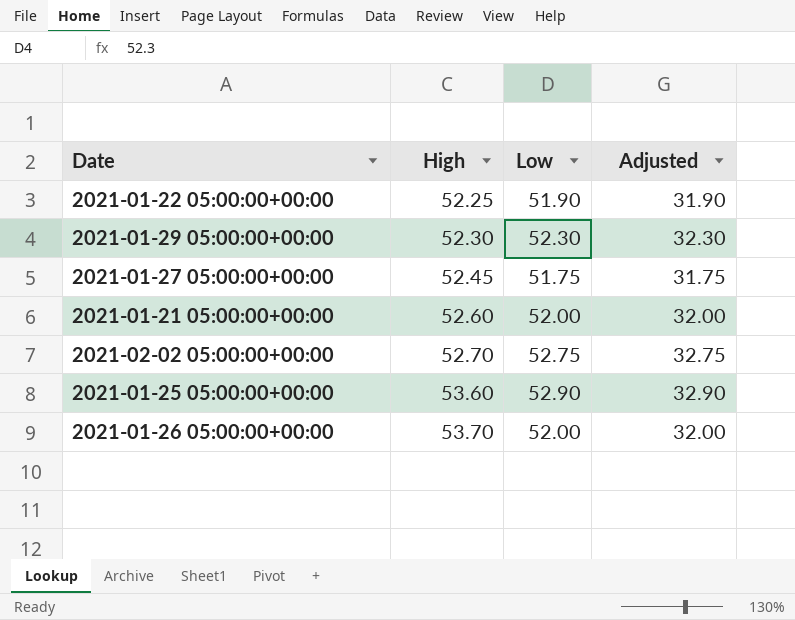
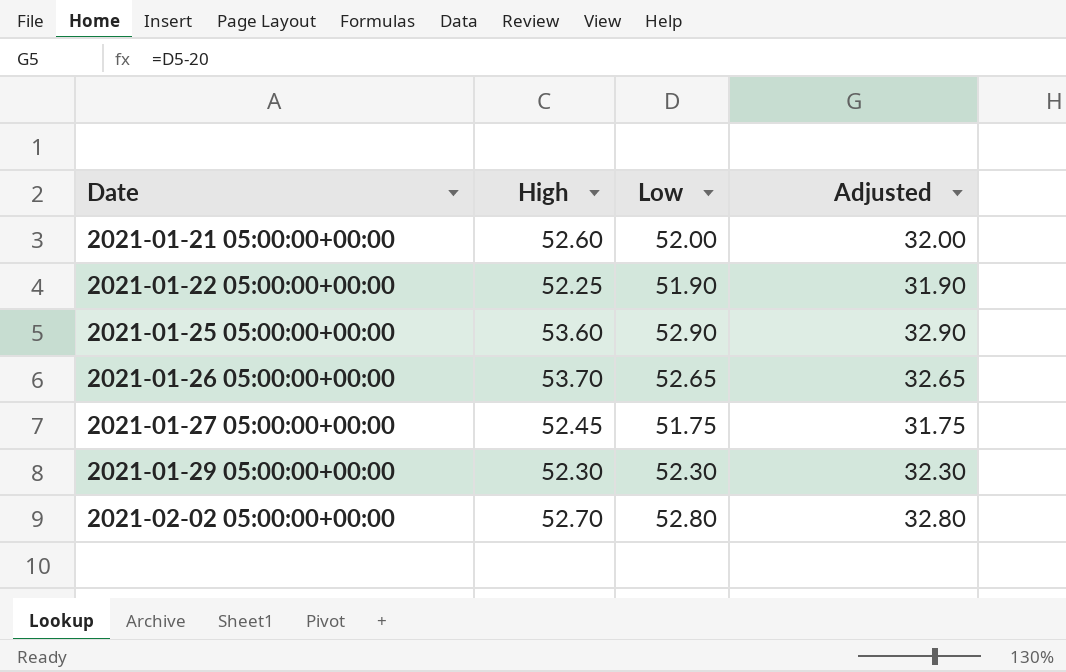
row order: High ascending -> Date ascending
2021-01-26 05:00:00+00:00 | Low: 52.00 -> 52.65
2021-01-26 05:00:00+00:00 | Adjusted: 32.00 -> 32.65
2021-02-02 05:00:00+00:00 | Low: 52.75 -> 52.80
2021-02-02 05:00:00+00:00 | Adjusted: 32.75 -> 32.80

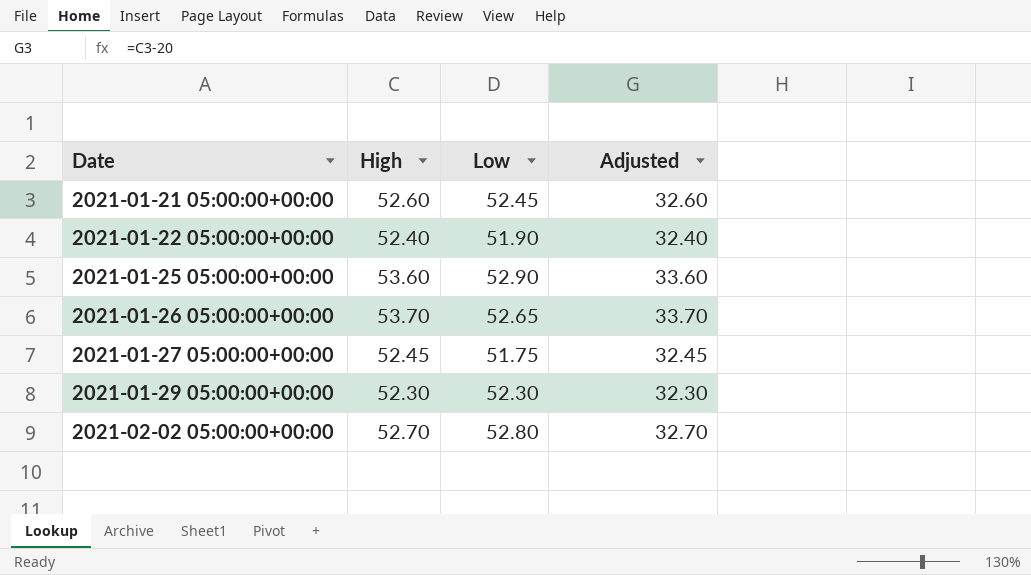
column Adjusted | formula: [Low] - 20 -> [High] - 20
2021-01-21 05:00:00+00:00 | Low: 52.00 -> 52.45
2021-01-22 05:00:00+00:00 | High: 52.25 -> 52.40

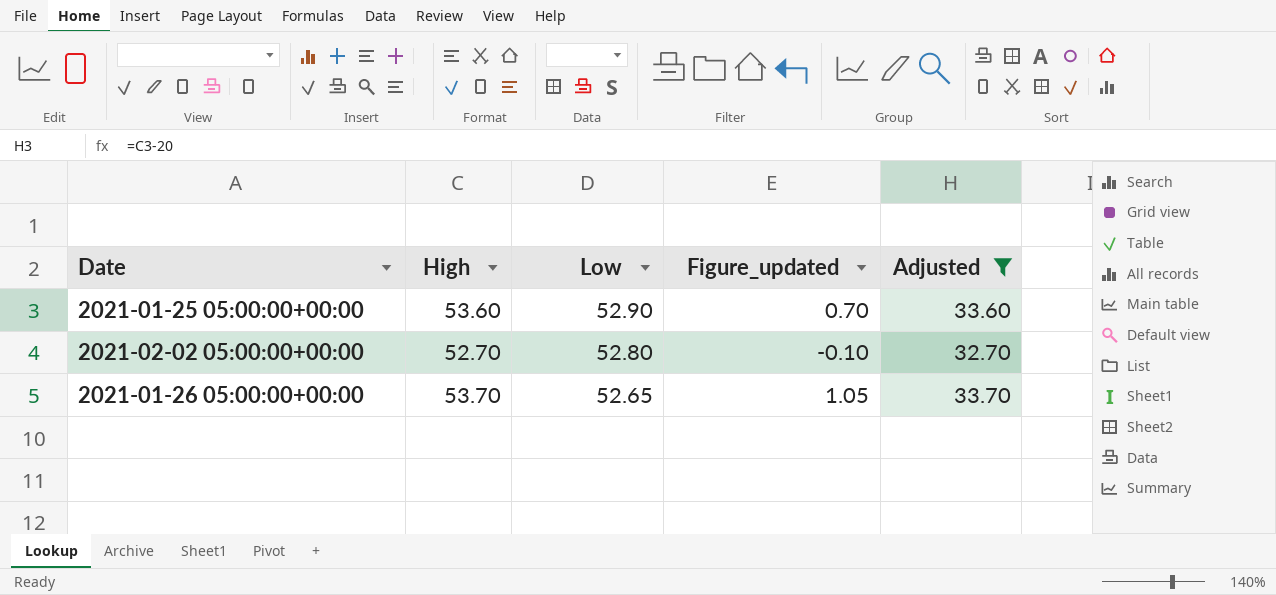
filter: none -> Adjusted >= 32.70
row order: Date ascending -> Low descending
column Figure_updated | formula: none -> [High] - [Low]

